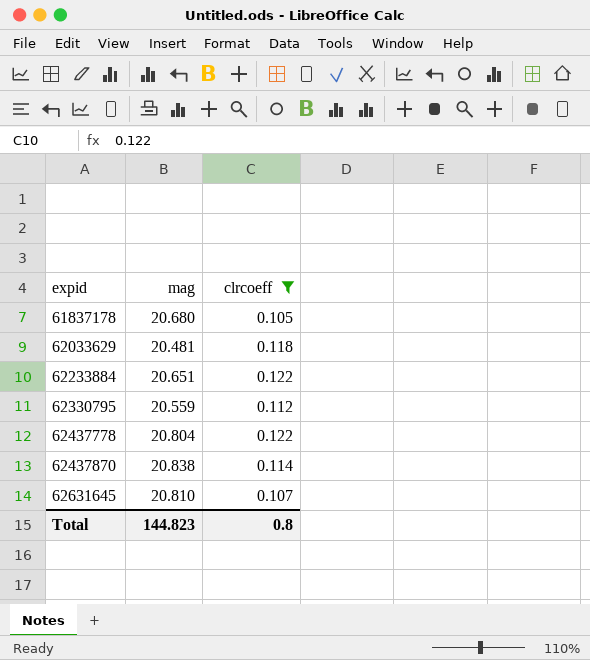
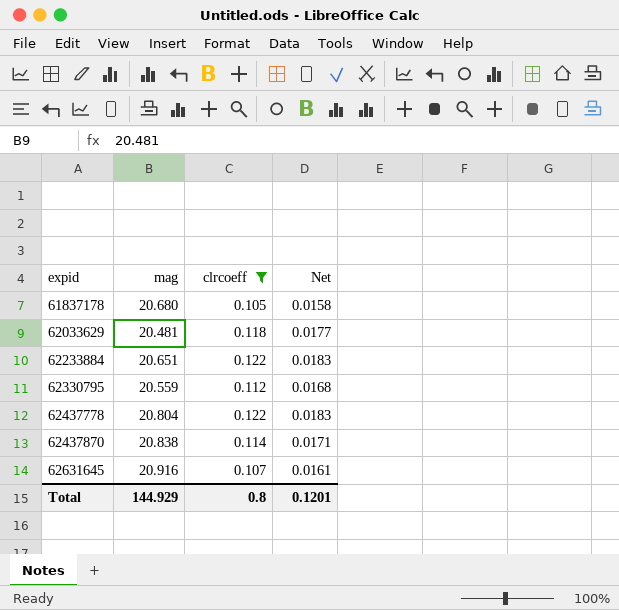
column Net | formula: none -> [clrcoeff] * 0.15
62631645 | mag: 20.810 -> 20.916
Total | mag: 144.823 -> 144.929

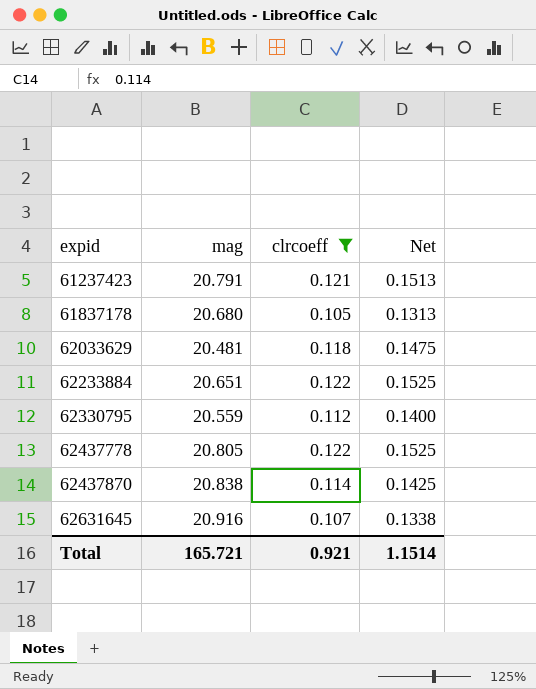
column Net | formula: [clrcoeff] * 0.15 -> [clrcoeff] * 1.25
row 61237423: none -> 20.791 | 0.121 | 0.1513
62437778 | mag: 20.804 -> 20.805
Total | mag: 144.929 -> 165.721
Total | clrcoeff: 0.8 -> 0.921
Total | Net: 0.1201 -> 1.1514

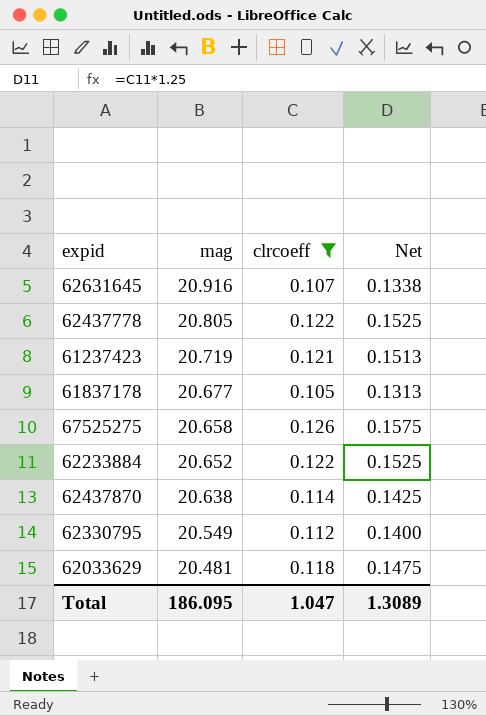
row order: expid ascending -> mag descending
61237423 | mag: 20.791 -> 20.719
61837178 | mag: 20.680 -> 20.677
row 67525275: none -> 20.658 | 0.126 | 0.1575
62233884 | mag: 20.651 -> 20.652
62437870 | mag: 20.838 -> 20.638
62330795 | mag: 20.559 -> 20.549
Total | mag: 165.721 -> 186.095
Total | clrcoeff: 0.921 -> 1.047
Total | Net: 1.1514 -> 1.3089

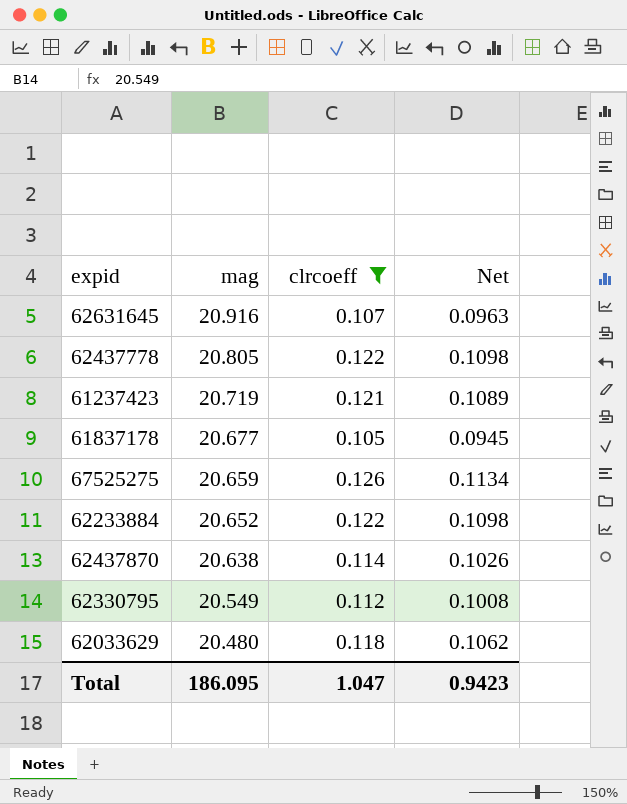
column Net | formula: [clrcoeff] * 1.25 -> [clrcoeff] * 0.9
67525275 | mag: 20.658 -> 20.659
62033629 | mag: 20.481 -> 20.480
Total | Net: 1.3089 -> 0.9423

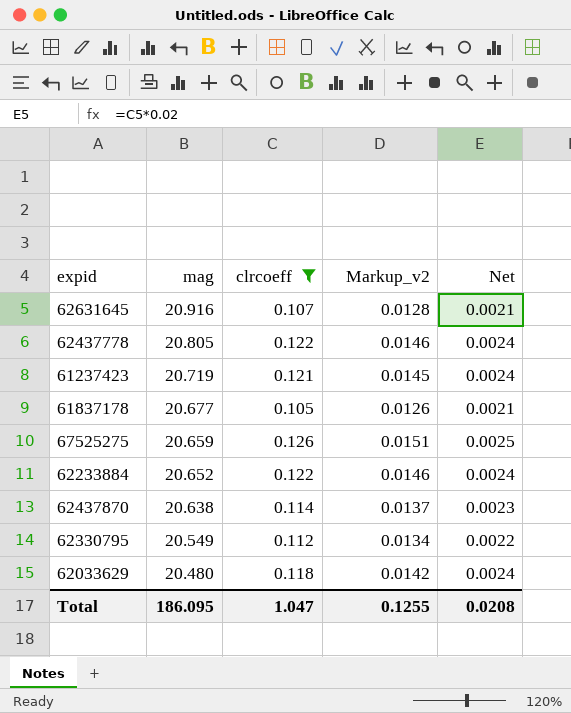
column Markup_v2 | formula: none -> [clrcoeff] * 0.12
column Net | formula: [clrcoeff] * 0.9 -> [clrcoeff] * 0.02
Total | Net: 0.9423 -> 0.0208

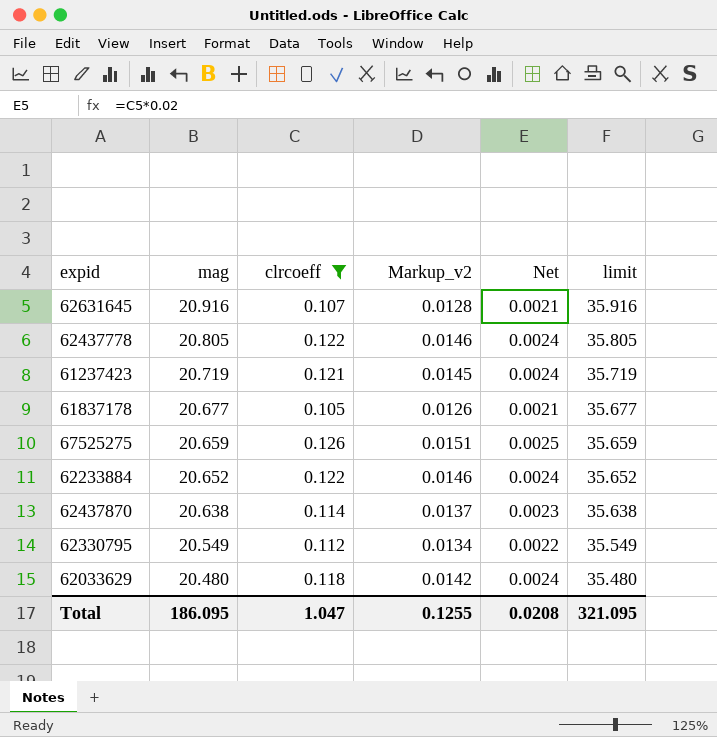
column limit | formula: none -> [mag] + 15

